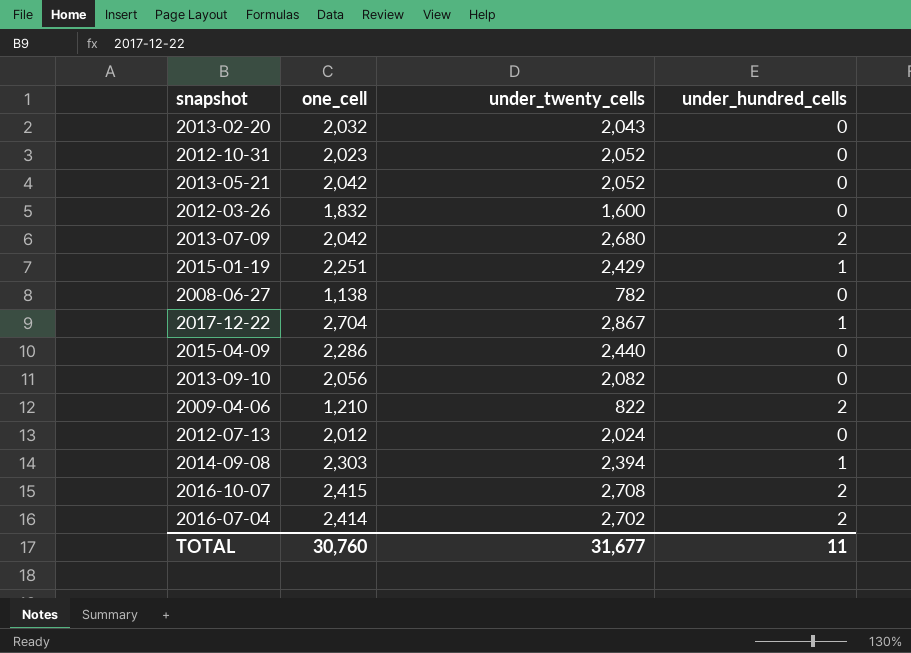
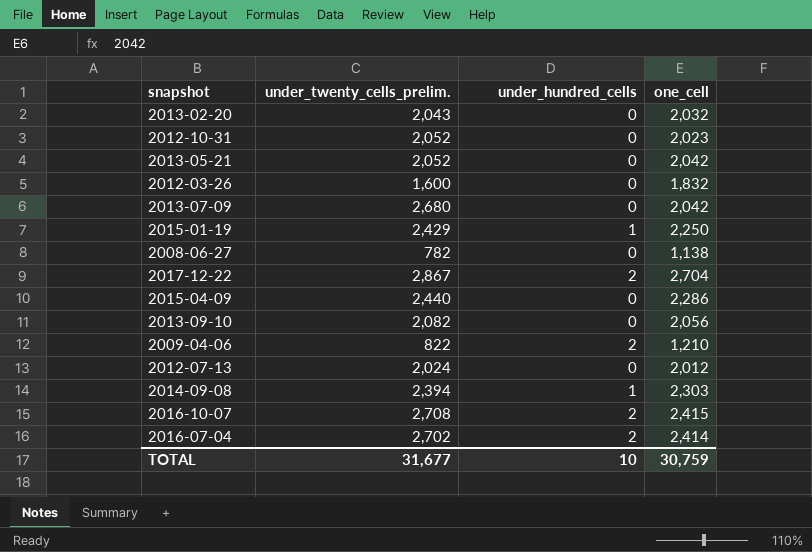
column name: under_twenty_cells -> under_twenty_cells_prelim.
column one_cell | position: 2 -> 4
2013-07-09 | under_hundred_cells: 2 -> 0
2015-01-19 | one_cell: 2,251 -> 2,250
2017-12-22 | under_hundred_cells: 1 -> 2
TOTAL | under_hundred_cells: 11 -> 10
TOTAL | one_cell: 30,760 -> 30,759

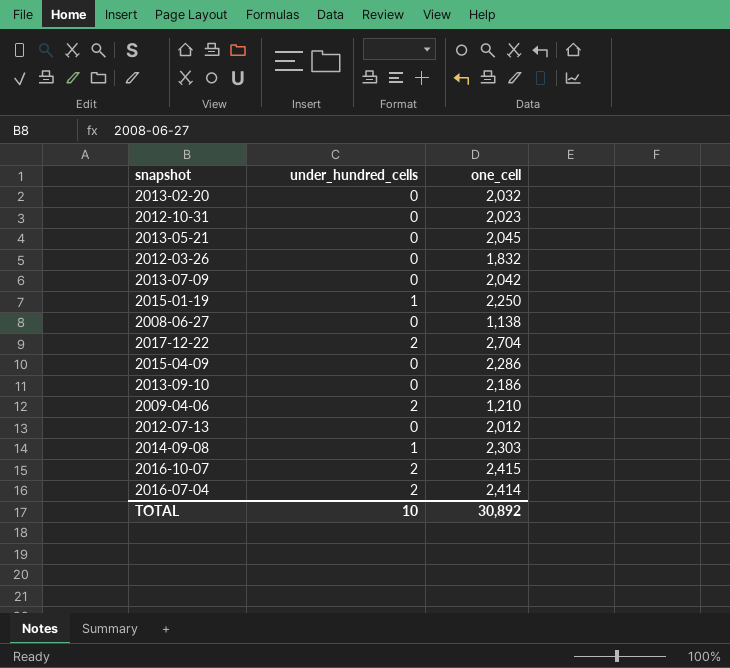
column under_twenty_cells_prelim. | position: 2 -> none
2013-05-21 | one_cell: 2,042 -> 2,045
2013-09-10 | one_cell: 2,056 -> 2,186
TOTAL | one_cell: 30,759 -> 30,892

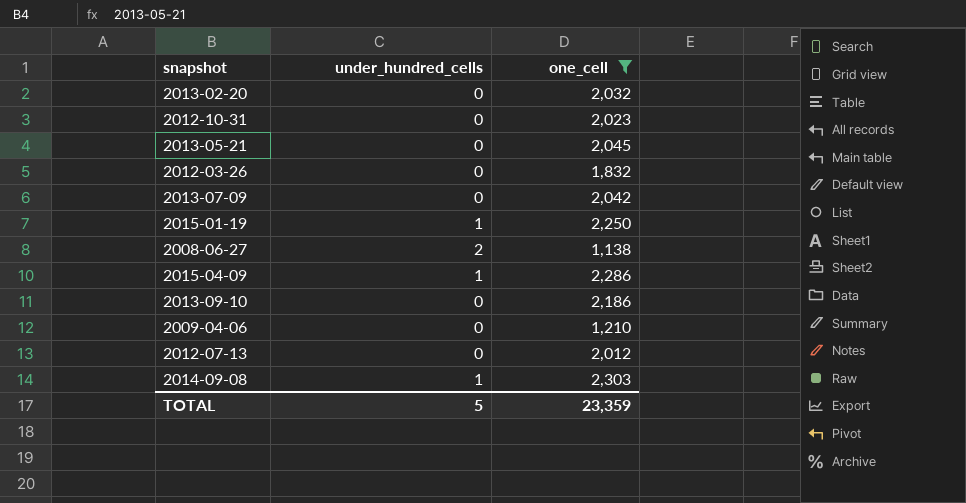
filter: none -> one_cell <= 2,303
2008-06-27 | under_hundred_cells: 0 -> 2
2015-04-09 | under_hundred_cells: 0 -> 1
2009-04-06 | under_hundred_cells: 2 -> 0
TOTAL | under_hundred_cells: 10 -> 5
TOTAL | one_cell: 30,892 -> 23,359

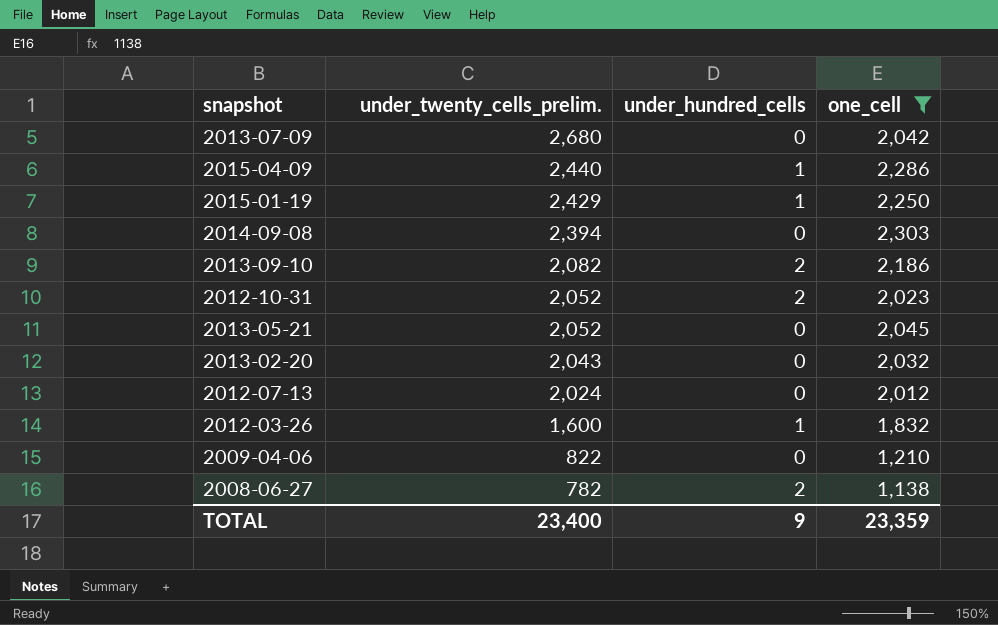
row order: none -> under_twenty_cells_prelim. descending
column under_twenty_cells_prelim. | position: none -> 2
2014-09-08 | under_hundred_cells: 1 -> 0
2013-09-10 | under_hundred_cells: 0 -> 2
2012-10-31 | under_hundred_cells: 0 -> 2
2012-03-26 | under_hundred_cells: 0 -> 1
TOTAL | under_hundred_cells: 5 -> 9

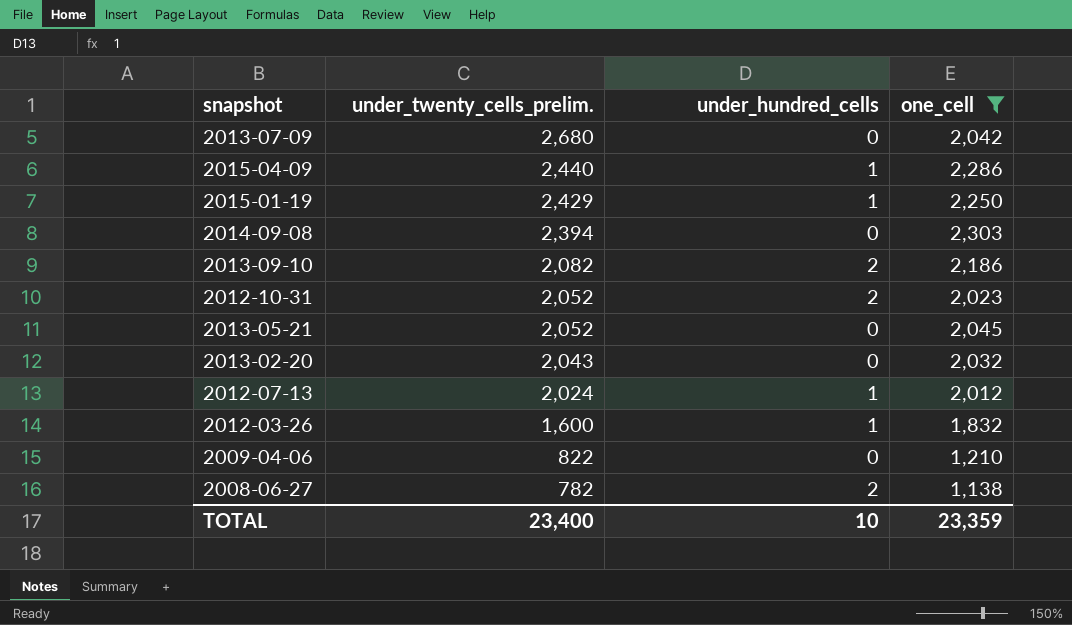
2012-07-13 | under_hundred_cells: 0 -> 1
TOTAL | under_hundred_cells: 9 -> 10

